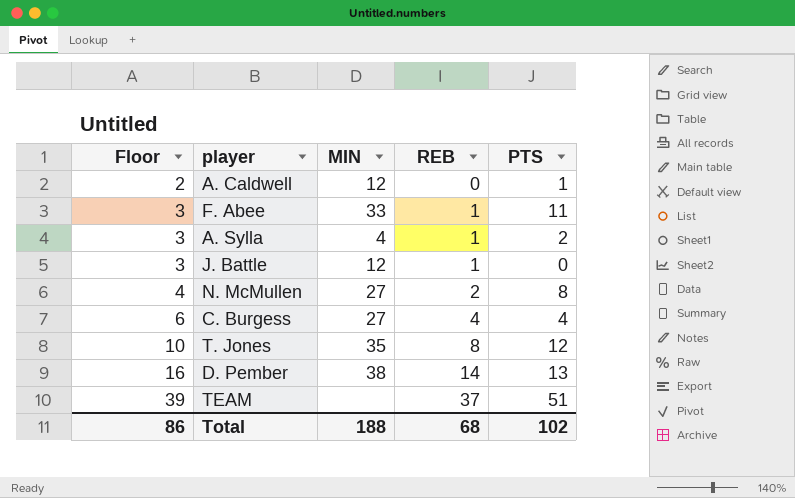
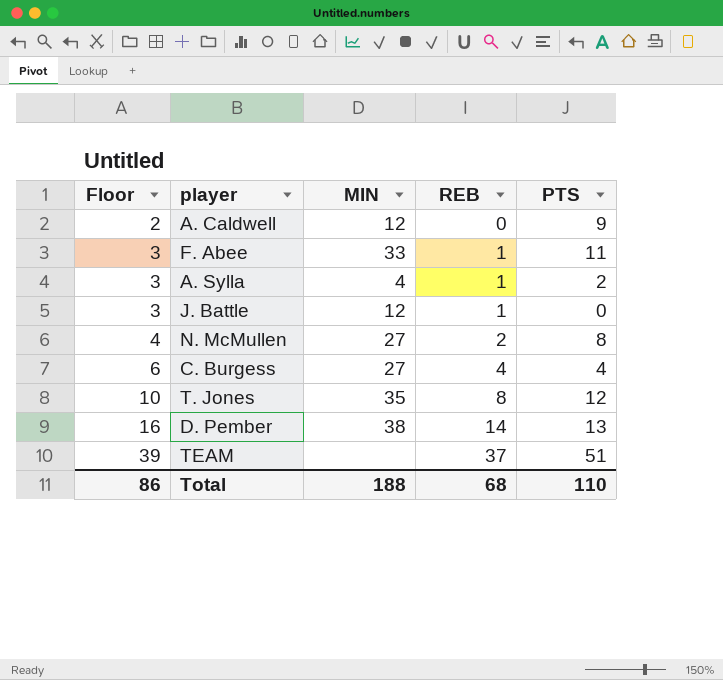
A. Caldwell | PTS: 1 -> 9
Total | PTS: 102 -> 110

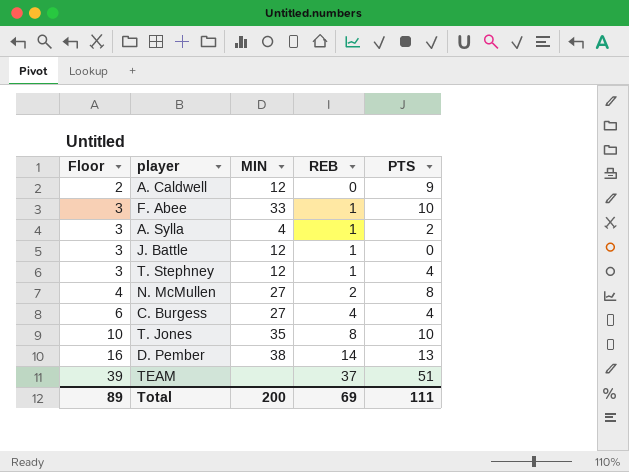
F. Abee | PTS: 11 -> 10
row T. Stephney: none -> 3 | 12 | 1 | 4
T. Jones | PTS: 12 -> 10
Total | Floor: 86 -> 89
Total | MIN: 188 -> 200
Total | REB: 68 -> 69
Total | PTS: 110 -> 111

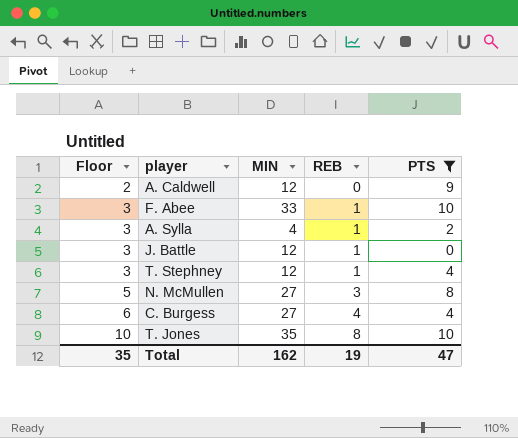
filter: none -> PTS <= 10
N. McMullen | Floor: 4 -> 5
N. McMullen | REB: 2 -> 3
Total | Floor: 89 -> 35
Total | MIN: 200 -> 162
Total | REB: 69 -> 19
Total | PTS: 111 -> 47

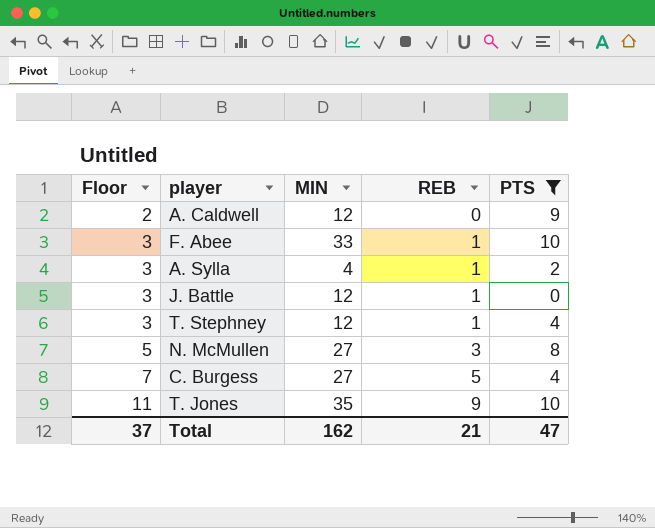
C. Burgess | Floor: 6 -> 7
C. Burgess | REB: 4 -> 5
T. Jones | Floor: 10 -> 11
T. Jones | REB: 8 -> 9
Total | Floor: 35 -> 37
Total | REB: 19 -> 21

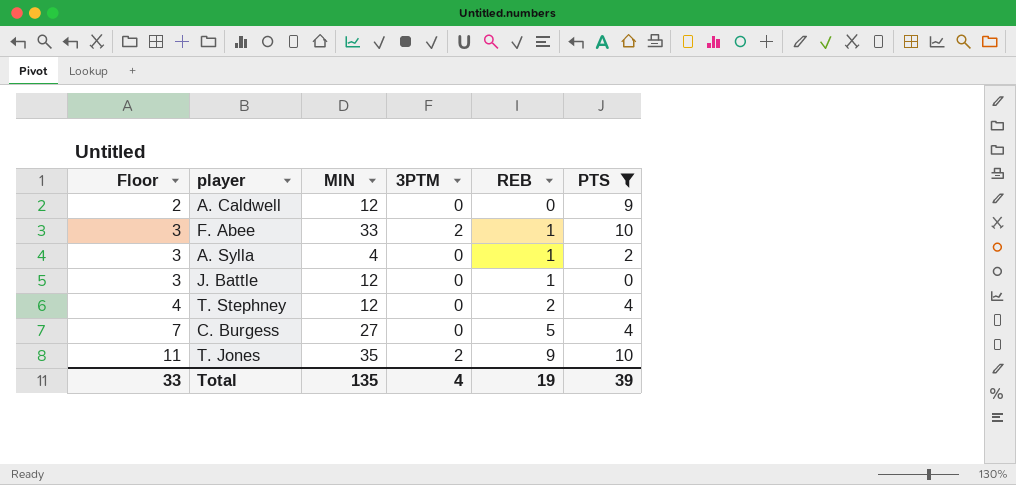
column 3PTM | position: none -> 4
row N. McMullen: 5 | 27 | 3 | 8 -> none
T. Stephney | Floor: 3 -> 4
T. Stephney | REB: 1 -> 2
Total | Floor: 37 -> 33
Total | MIN: 162 -> 135
Total | REB: 21 -> 19
Total | PTS: 47 -> 39

